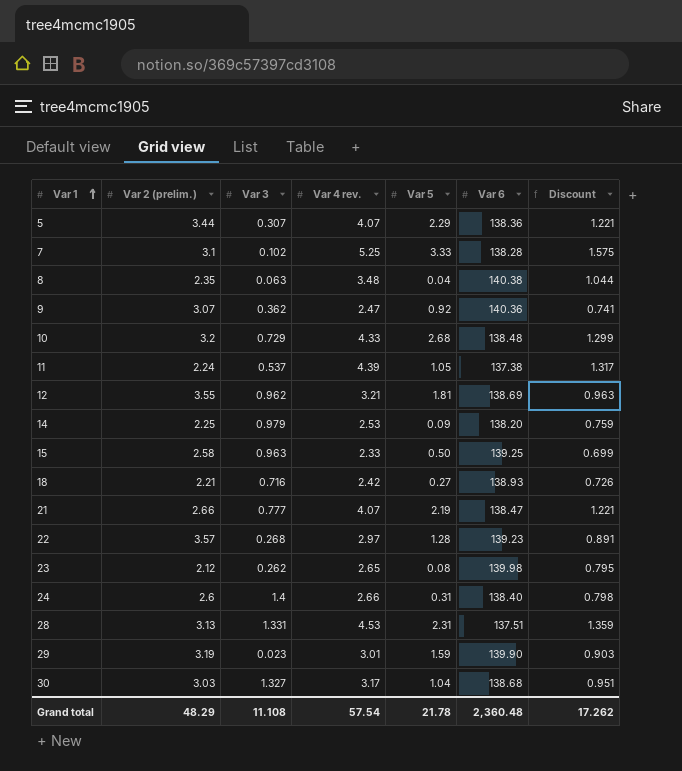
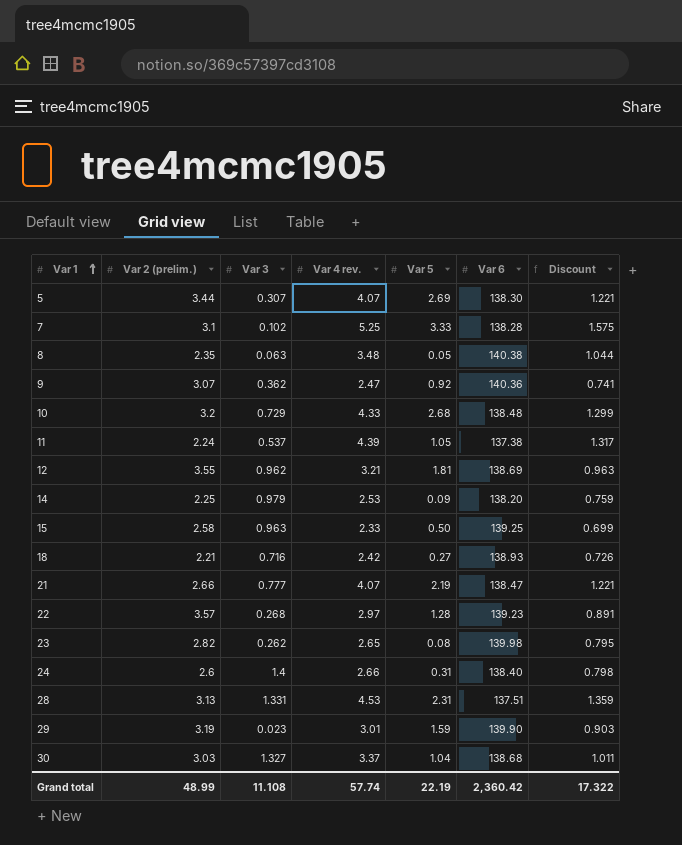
5 | Var 5: 2.29 -> 2.69
5 | Var 6: 138.36 -> 138.30
8 | Var 5: 0.04 -> 0.05
23 | Var 2 (prelim.): 2.12 -> 2.82
30 | Var 4 rev.: 3.17 -> 3.37
30 | Discount: 0.951 -> 1.011
Grand total | Var 2 (prelim.): 48.29 -> 48.99
Grand total | Var 4 rev.: 57.54 -> 57.74
Grand total | Var 5: 21.78 -> 22.19
Grand total | Var 6: 2,360.48 -> 2,360.42
Grand total | Discount: 17.262 -> 17.322

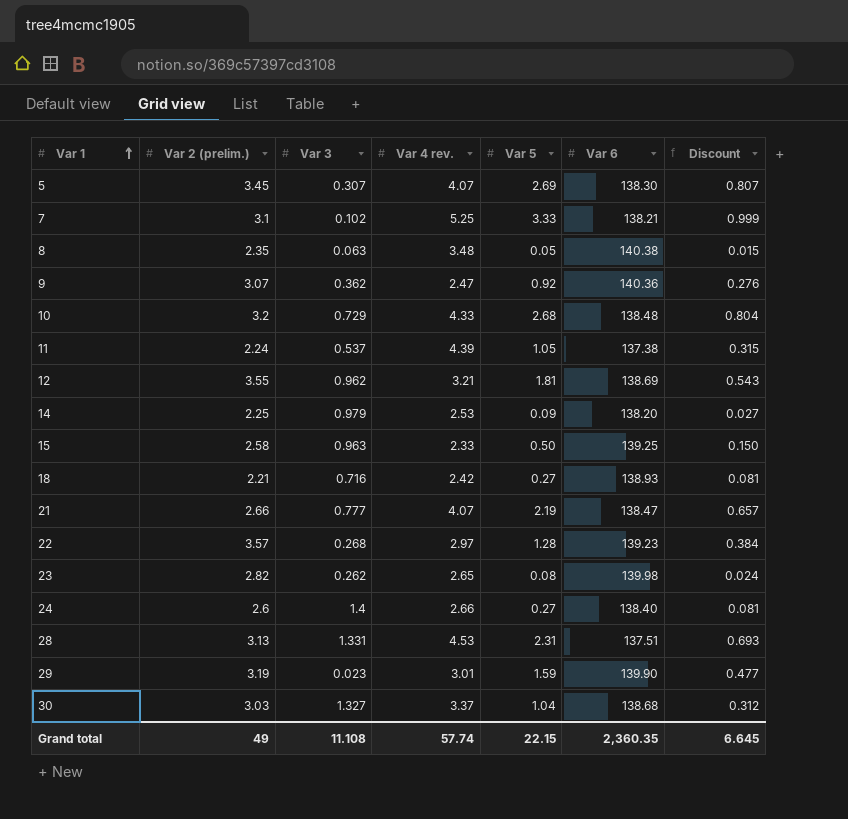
column Discount | formula: [Var 4 rev.] * 0.3 -> [Var 5] * 0.3
5 | Var 2 (prelim.): 3.44 -> 3.45
7 | Var 6: 138.28 -> 138.21
24 | Var 5: 0.31 -> 0.27
Grand total | Var 2 (prelim.): 48.99 -> 49
Grand total | Var 5: 22.19 -> 22.15
Grand total | Var 6: 2,360.42 -> 2,360.35
Grand total | Discount: 17.322 -> 6.645

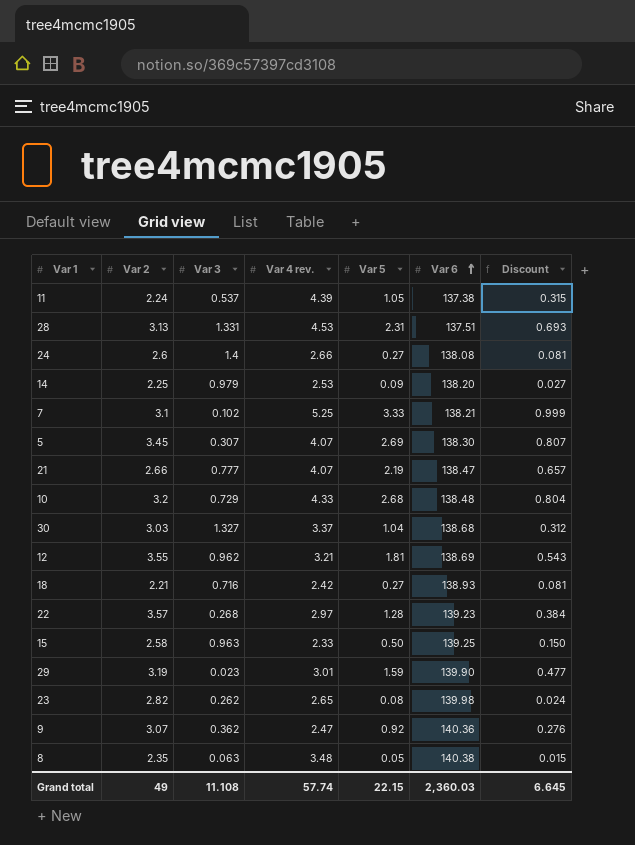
row order: Var 1 ascending -> Var 6 ascending
column name: Var 2 (prelim.) -> Var 2
24 | Var 6: 138.40 -> 138.08
Grand total | Var 6: 2,360.35 -> 2,360.03

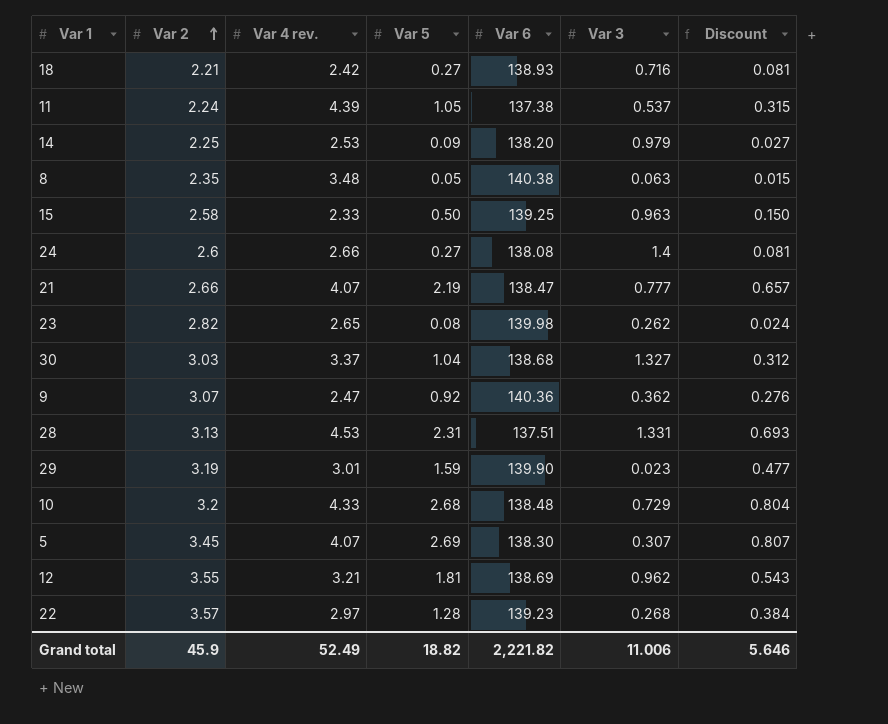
row order: Var 6 ascending -> Var 2 ascending
column Var 3 | position: 3 -> 6
row 7: 3.1 | 0.102 | 5.25 | 3.33 | 138.21 | 0.999 -> none
Grand total | Var 2: 49 -> 45.9
Grand total | Var 4 rev.: 57.74 -> 52.49
Grand total | Var 5: 22.15 -> 18.82
Grand total | Var 6: 2,360.03 -> 2,221.82
Grand total | Var 3: 11.108 -> 11.006
Grand total | Discount: 6.645 -> 5.646

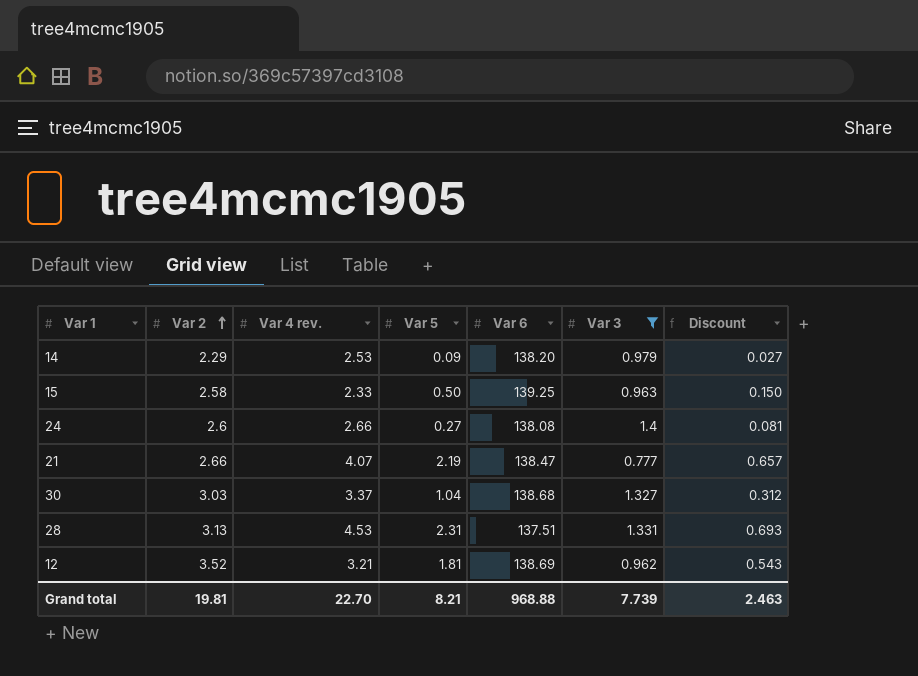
filter: none -> Var 3 >= 0.777
14 | Var 2: 2.25 -> 2.29
12 | Var 2: 3.55 -> 3.52
Grand total | Var 2: 45.9 -> 19.81
Grand total | Var 4 rev.: 52.49 -> 22.70
Grand total | Var 5: 18.82 -> 8.21
Grand total | Var 6: 2,221.82 -> 968.88
Grand total | Var 3: 11.006 -> 7.739
Grand total | Discount: 5.646 -> 2.463

